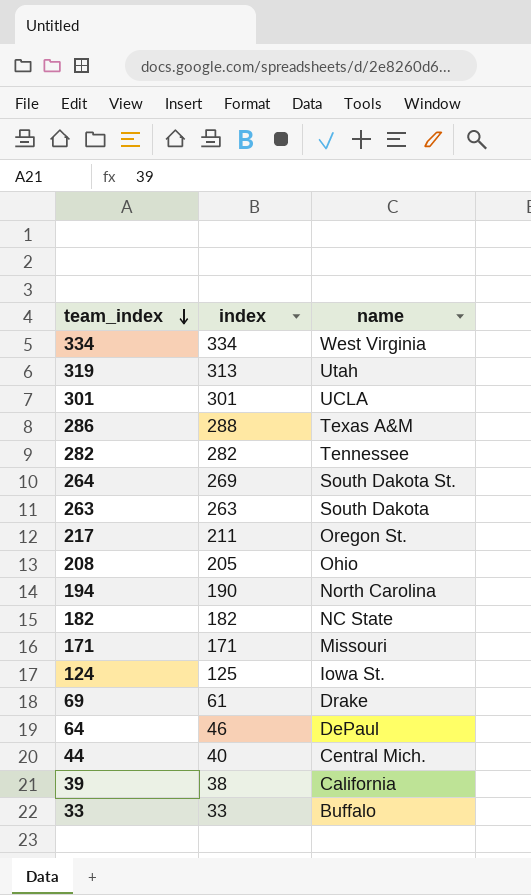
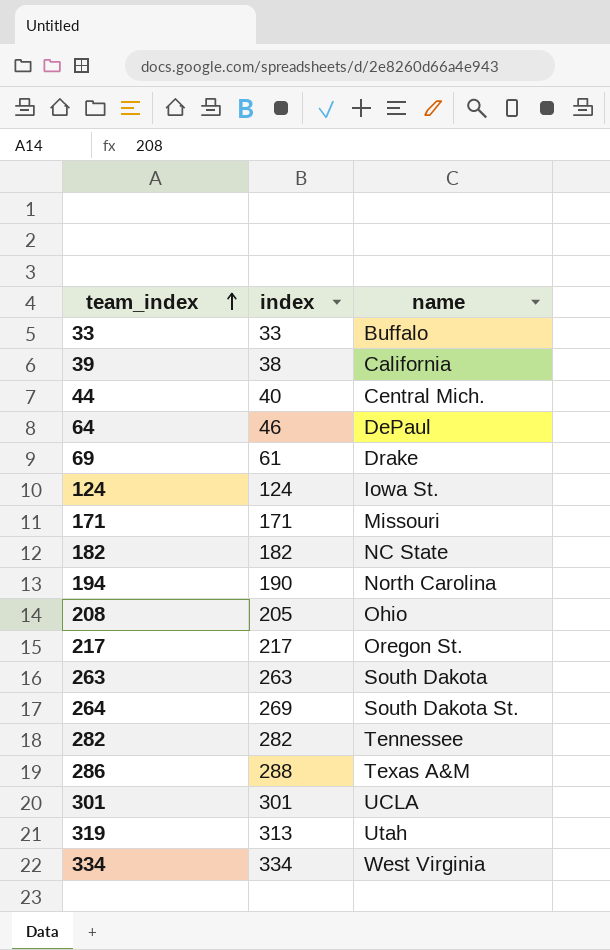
row order: team_index descending -> team_index ascending
124 | index: 125 -> 124
217 | index: 211 -> 217

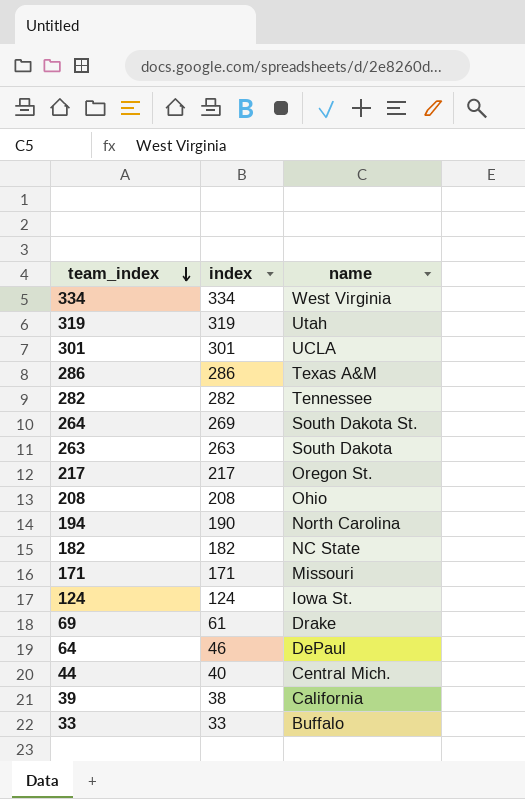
row order: team_index ascending -> team_index descending
319 | index: 313 -> 319
286 | index: 288 -> 286
208 | index: 205 -> 208

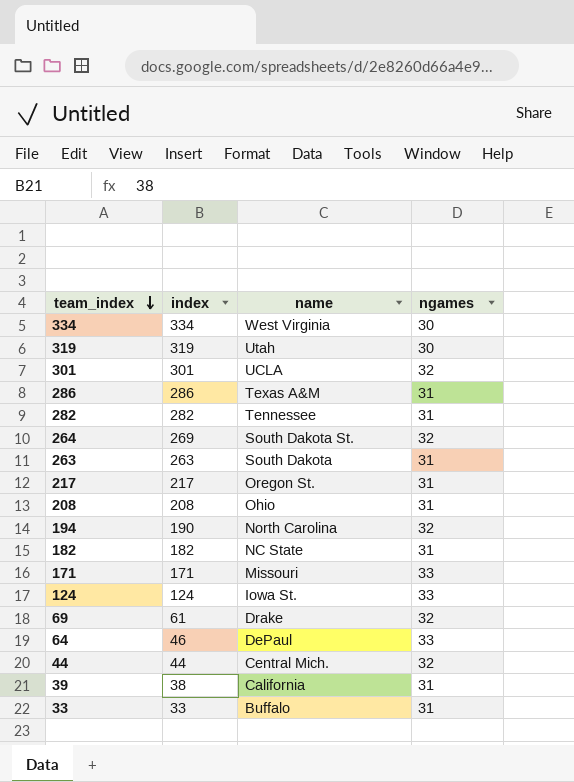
column ngames | position: none -> 4
44 | index: 40 -> 44

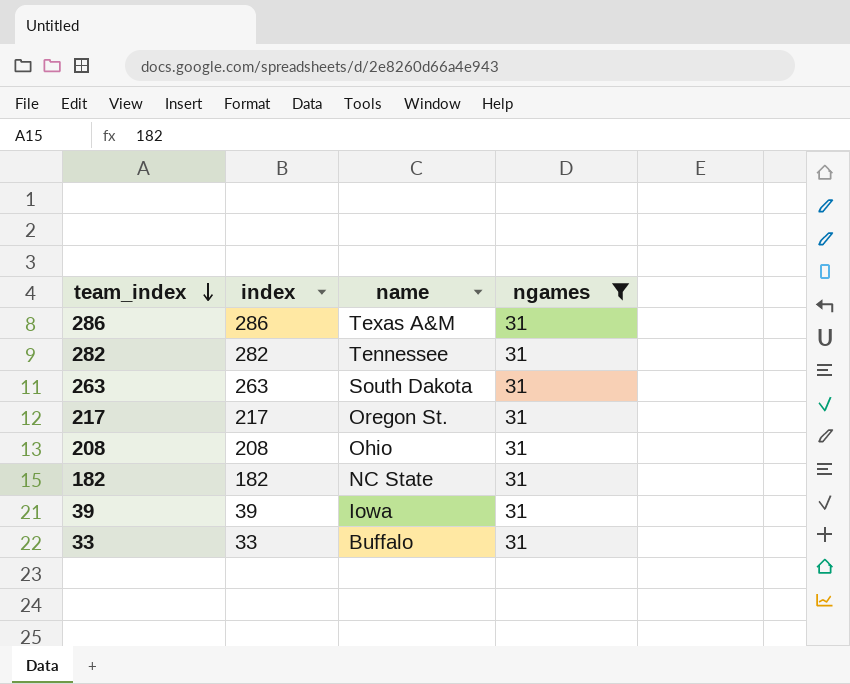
filter: none -> ngames = 31
39 | index: 38 -> 39
39 | name: California -> Iowa

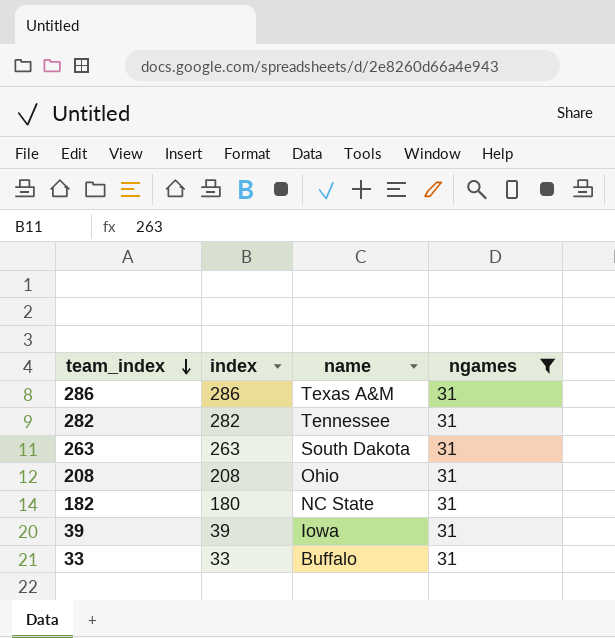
row 217: 217 | Oregon St. | 31 -> none
182 | index: 182 -> 180

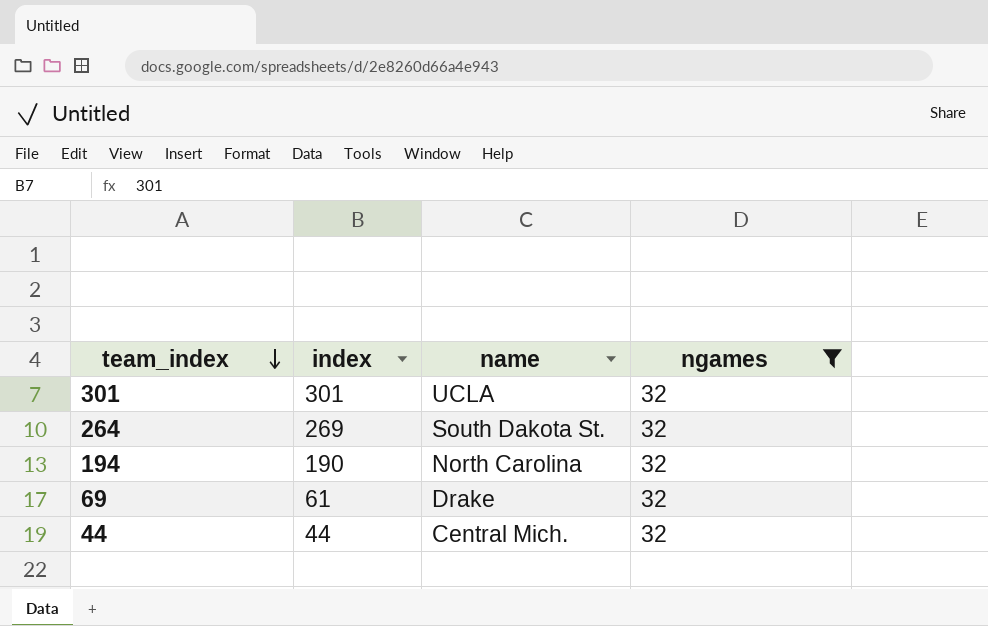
filter: ngames = 31 -> ngames = 32

